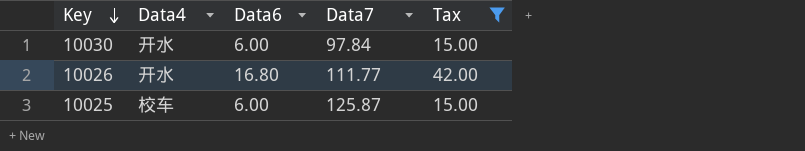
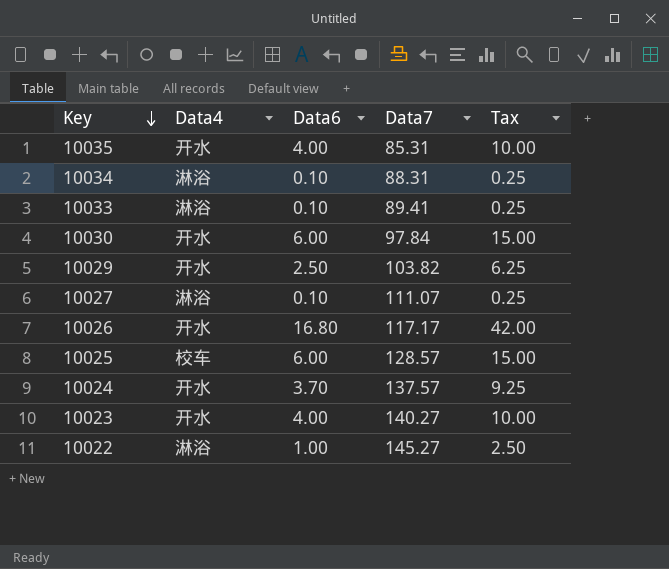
filter: Tax >= 15.00 -> none
10026 | Data7: 111.77 -> 117.17
10025 | Data7: 125.87 -> 128.57

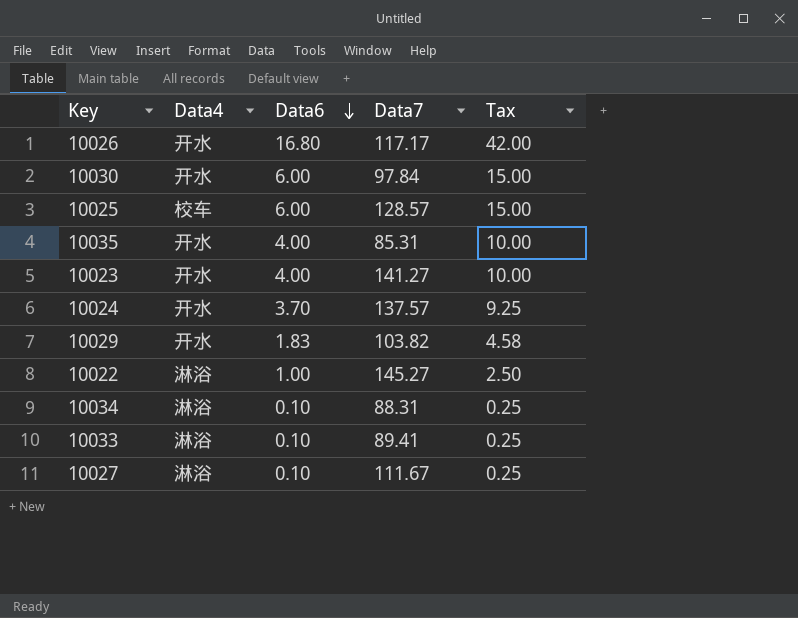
row order: Key descending -> Data6 descending
10023 | Data7: 140.27 -> 141.27
10029 | Data6: 2.50 -> 1.83
10029 | Tax: 6.25 -> 4.58
10027 | Data7: 111.07 -> 111.67

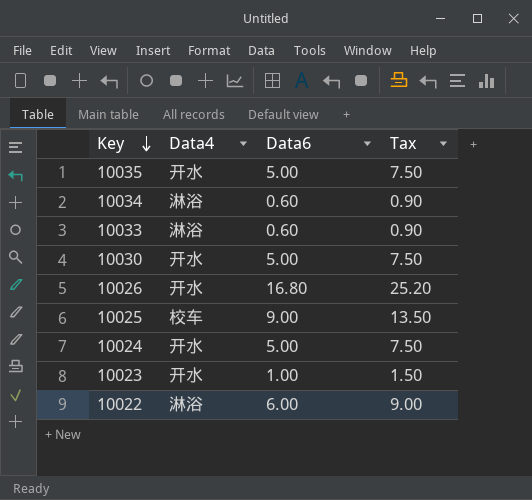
row order: Data6 descending -> Key descending
column Data7 | position: 4 -> none
column Tax | formula: [Data6] * 2.5 -> [Data6] * 1.5
row 10029: 开水 | 1.83 | 103.82 | 4.58 -> none
row 10027: 淋浴 | 0.10 | 111.67 | 0.25 -> none
10035 | Data6: 4.00 -> 5.00
10034 | Data6: 0.10 -> 0.60
10033 | Data6: 0.10 -> 0.60
10030 | Data6: 6.00 -> 5.00
10025 | Data6: 6.00 -> 9.00
10024 | Data6: 3.70 -> 5.00
10023 | Data6: 4.00 -> 1.00
10022 | Data6: 1.00 -> 6.00

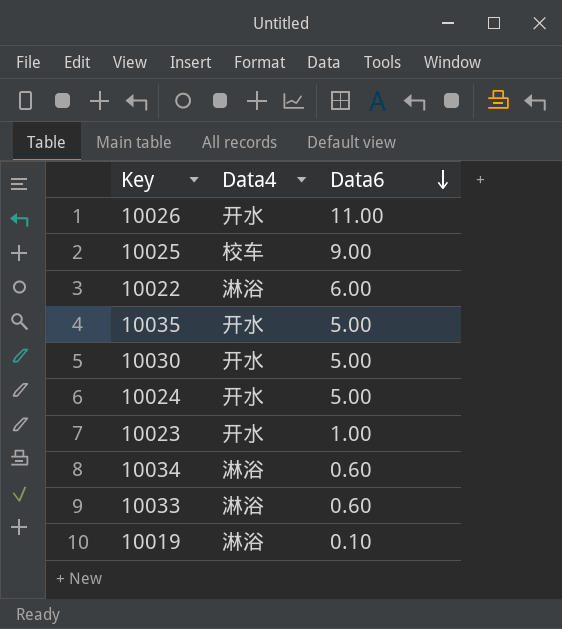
row order: Key descending -> Data6 descending
column Tax | formula: [Data6] * 1.5 -> none
10026 | Data6: 16.80 -> 11.00
row 10019: none -> 淋浴 | 0.10

